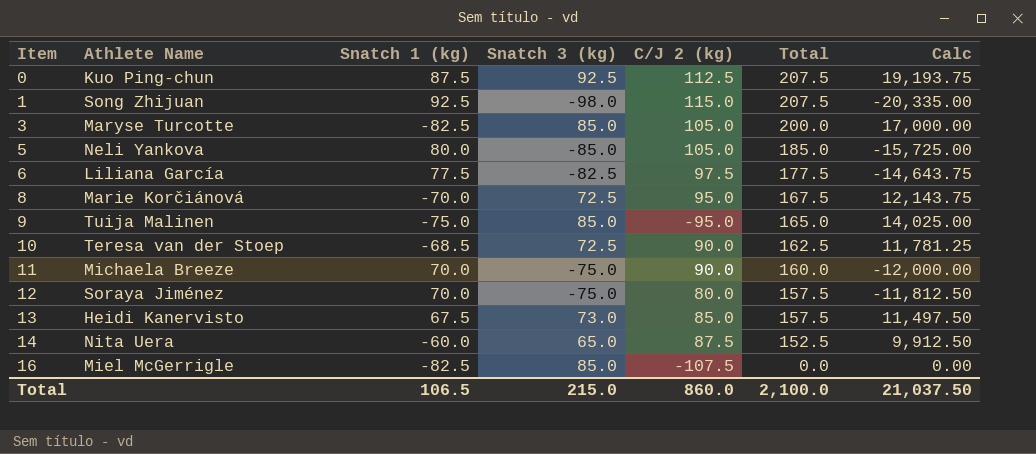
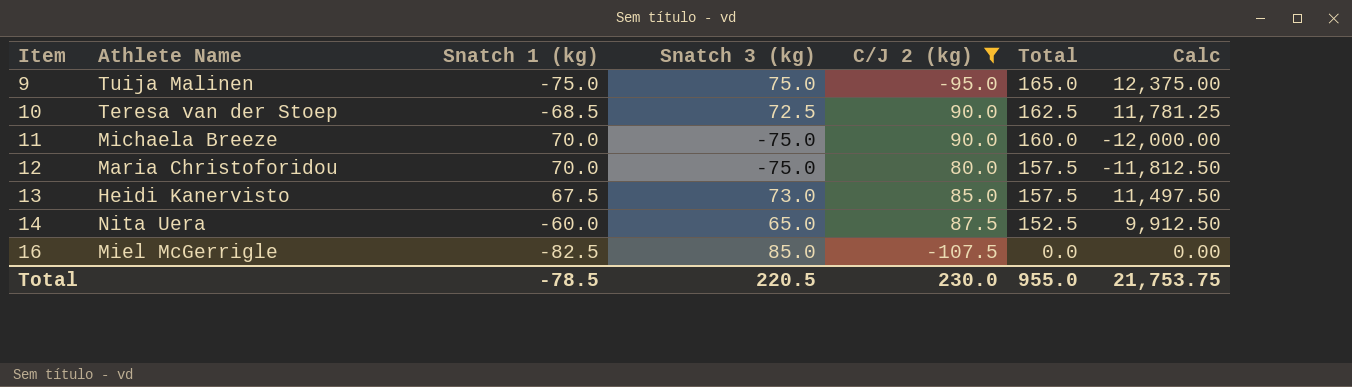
filter: none -> C/J 2 (kg) <= 90.0
9 | Snatch 3 (kg): 85.0 -> 75.0
9 | Calc: 14,025.00 -> 12,375.00
12 | Athlete Name: Soraya Jiménez -> Maria Christoforidou
Total | Snatch 1 (kg): 106.5 -> -78.5
Total | Snatch 3 (kg): 215.0 -> 220.5
Total | C/J 2 (kg): 860.0 -> 230.0
Total | Total: 2,100.0 -> 955.0
Total | Calc: 21,037.50 -> 21,753.75

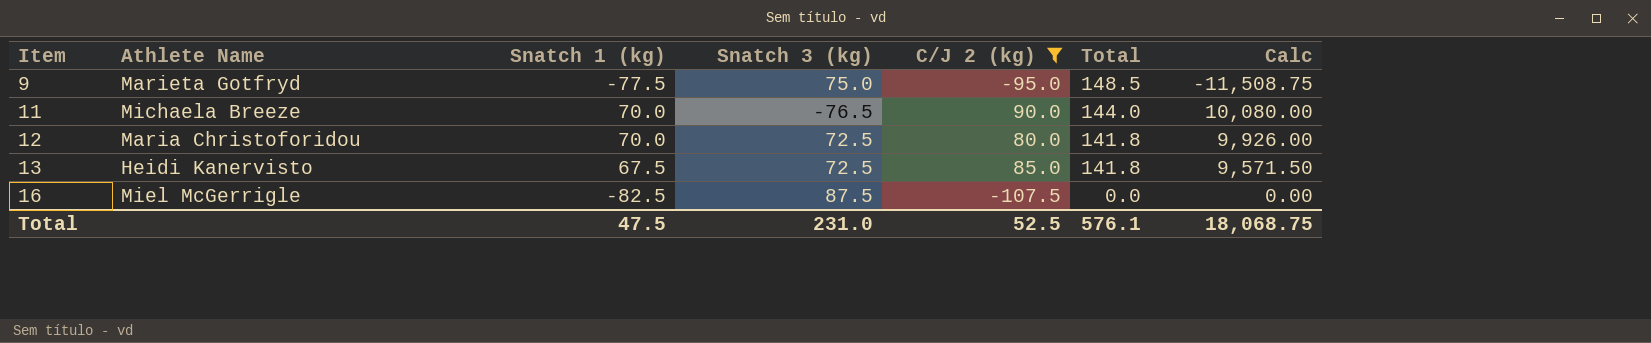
column Calc | formula: [Snatch 3 (kg)] * [Total] -> [Snatch 1 (kg)] * [Total]
row 10: Teresa van der Stoep | -68.5 | 72.5 | 90.0 | 162.5 | 11,781.25 -> none
row 14: Nita Uera | -60.0 | 65.0 | 87.5 | 152.5 | 9,912.50 -> none
9 | Athlete Name: Tuija Malinen -> Marieta Gotfryd
9 | Snatch 1 (kg): -75.0 -> -77.5
9 | Total: 165.0 -> 148.5
11 | Snatch 3 (kg): -75.0 -> -76.5
11 | Total: 160.0 -> 144.0
12 | Snatch 3 (kg): -75.0 -> 72.5
12 | Total: 157.5 -> 141.8
13 | Snatch 3 (kg): 73.0 -> 72.5
13 | Total: 157.5 -> 141.8
16 | Snatch 3 (kg): 85.0 -> 87.5
Total | Snatch 1 (kg): -78.5 -> 47.5
Total | Snatch 3 (kg): 220.5 -> 231.0
Total | C/J 2 (kg): 230.0 -> 52.5
Total | Total: 955.0 -> 576.1
Total | Calc: 21,753.75 -> 18,068.75

